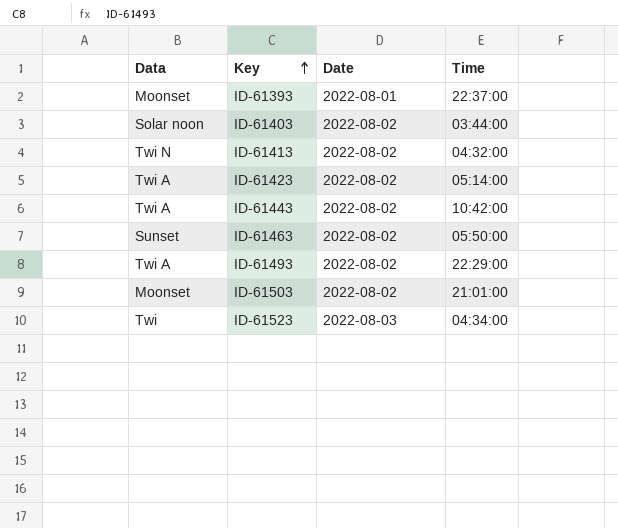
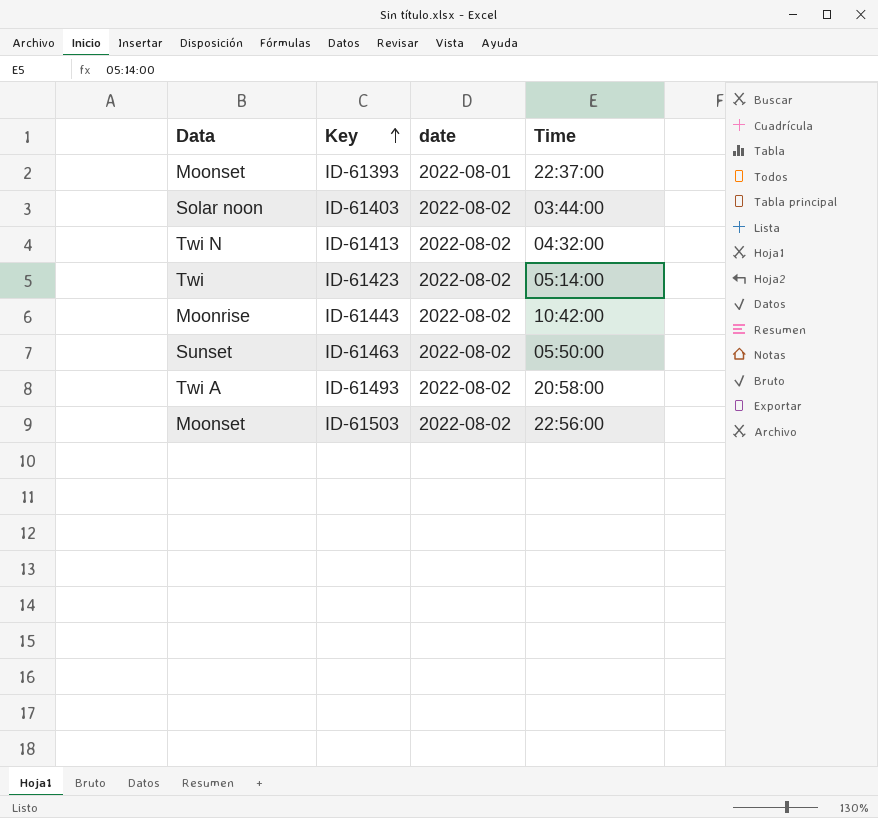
column name: Date -> date
row ID-61523: Twi | 2022-08-03 | 04:34:00 -> none
ID-61423 | Data: Twi A -> Twi
ID-61443 | Data: Twi A -> Moonrise
ID-61493 | Time: 22:29:00 -> 20:58:00
ID-61503 | Time: 21:01:00 -> 22:56:00

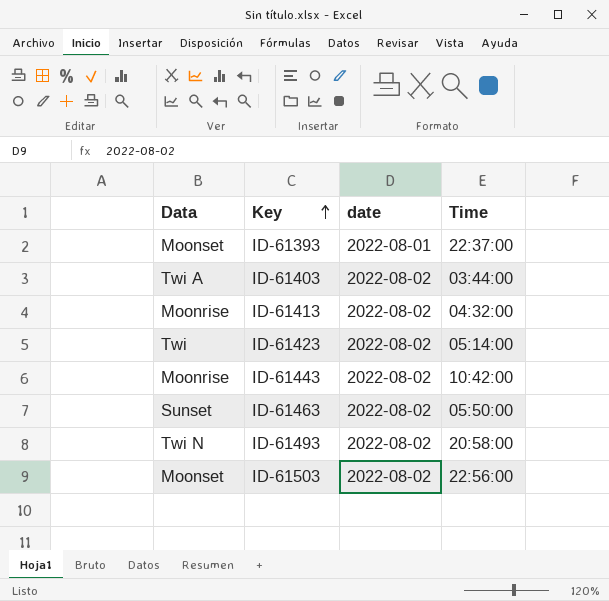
ID-61403 | Data: Solar noon -> Twi A
ID-61413 | Data: Twi N -> Moonrise
ID-61493 | Data: Twi A -> Twi N

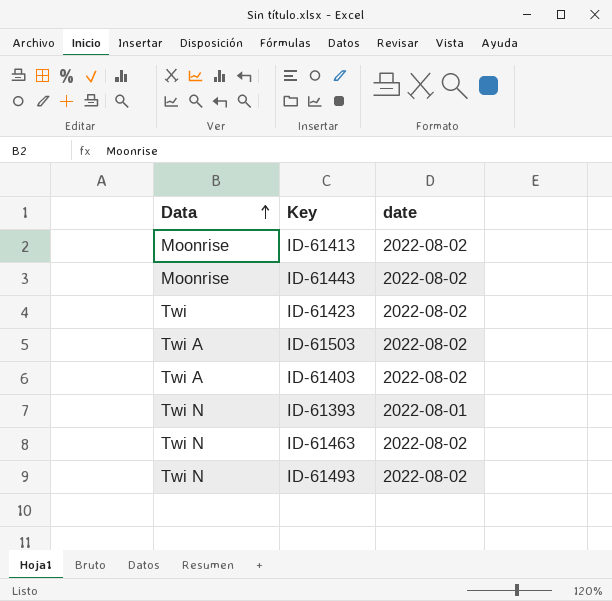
row order: Key ascending -> Data ascending
column Time | position: 4 -> none
ID-61503 | Data: Moonset -> Twi A
ID-61393 | Data: Moonset -> Twi N
ID-61463 | Data: Sunset -> Twi N

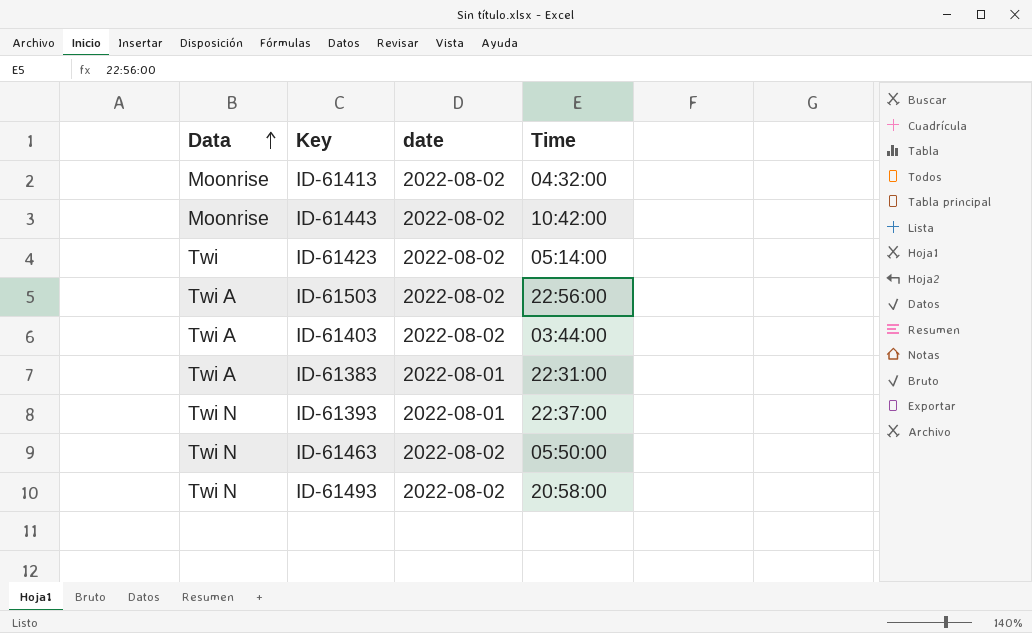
column Time | position: none -> 4
row ID-61383: none -> Twi A | 2022-08-01 | 22:31:00

